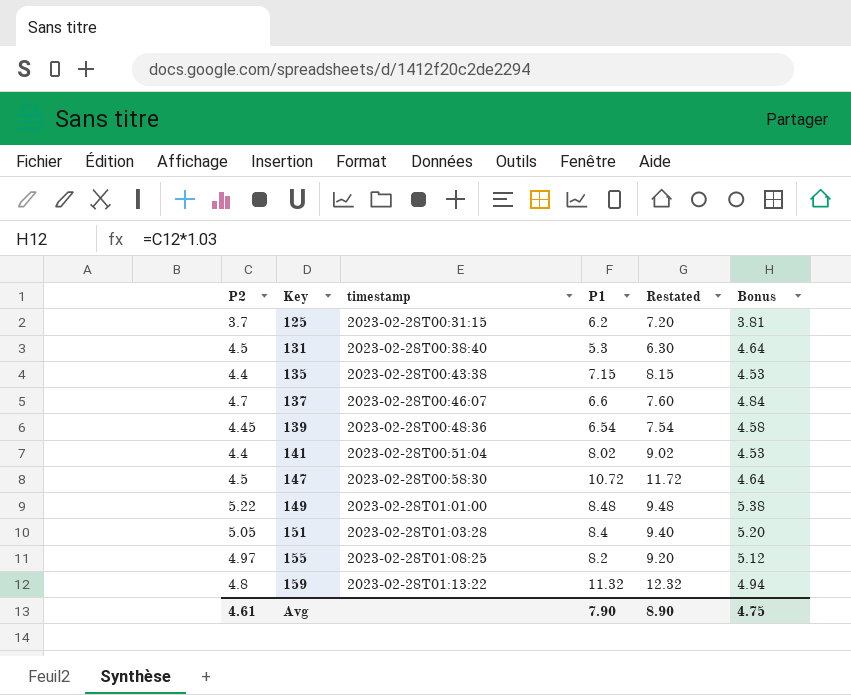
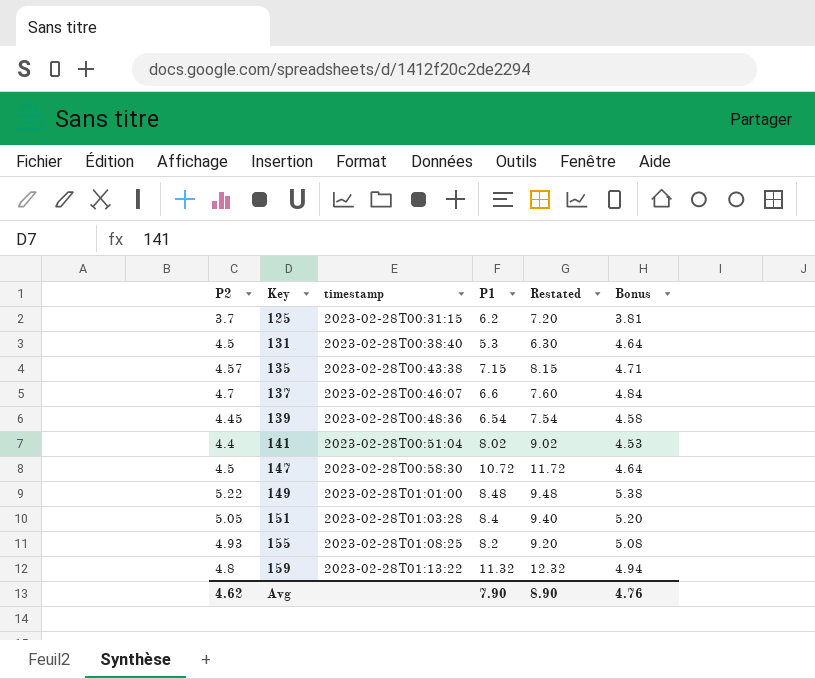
135 | P2: 4.4 -> 4.57
135 | Bonus: 4.53 -> 4.71
155 | P2: 4.97 -> 4.93
155 | Bonus: 5.12 -> 5.08
Avg | P2: 4.61 -> 4.62
Avg | Bonus: 4.75 -> 4.76

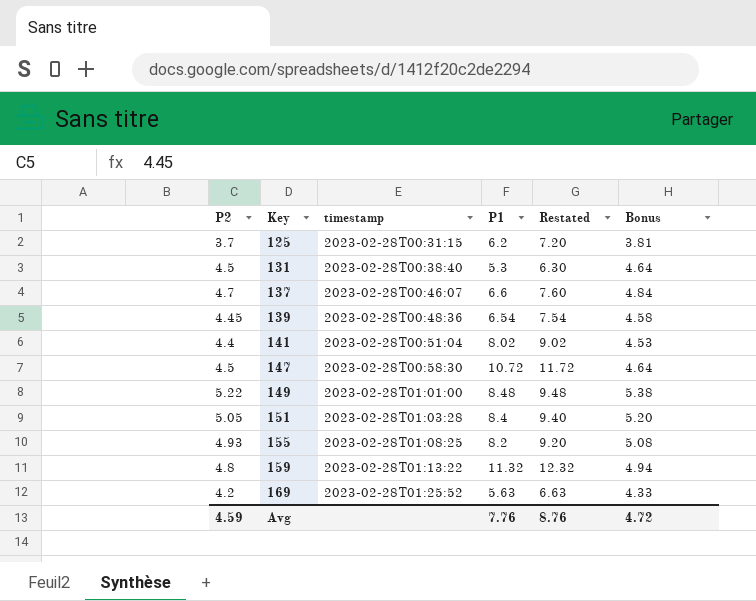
row 135: 4.57 | 2023-02-28T00:43:38 | 7.15 | 8.15 | 4.71 -> none
row 169: none -> 4.2 | 2023-02-28T01:25:52 | 5.63 | 6.63 | 4.33
Avg | P2: 4.62 -> 4.59
Avg | P1: 7.90 -> 7.76
Avg | Restated: 8.90 -> 8.76
Avg | Bonus: 4.76 -> 4.72

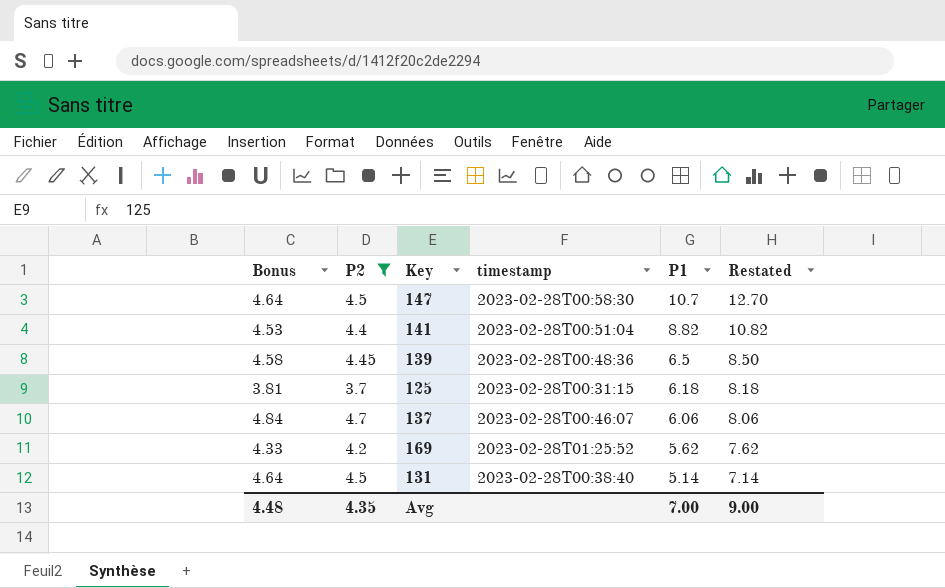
filter: none -> P2 <= 4.7
row order: Key ascending -> P1 descending
column Bonus | position: 6 -> 1
column Restated | formula: [P1] + 1 -> [P1] + 2
147 | P1: 10.72 -> 10.7
141 | P1: 8.02 -> 8.82
139 | P1: 6.54 -> 6.5
125 | P1: 6.2 -> 6.18
137 | P1: 6.6 -> 6.06
169 | P1: 5.63 -> 5.62
131 | P1: 5.3 -> 5.14
Avg | Bonus: 4.72 -> 4.48
Avg | P2: 4.59 -> 4.35
Avg | P1: 7.76 -> 7.00
Avg | Restated: 8.76 -> 9.00

